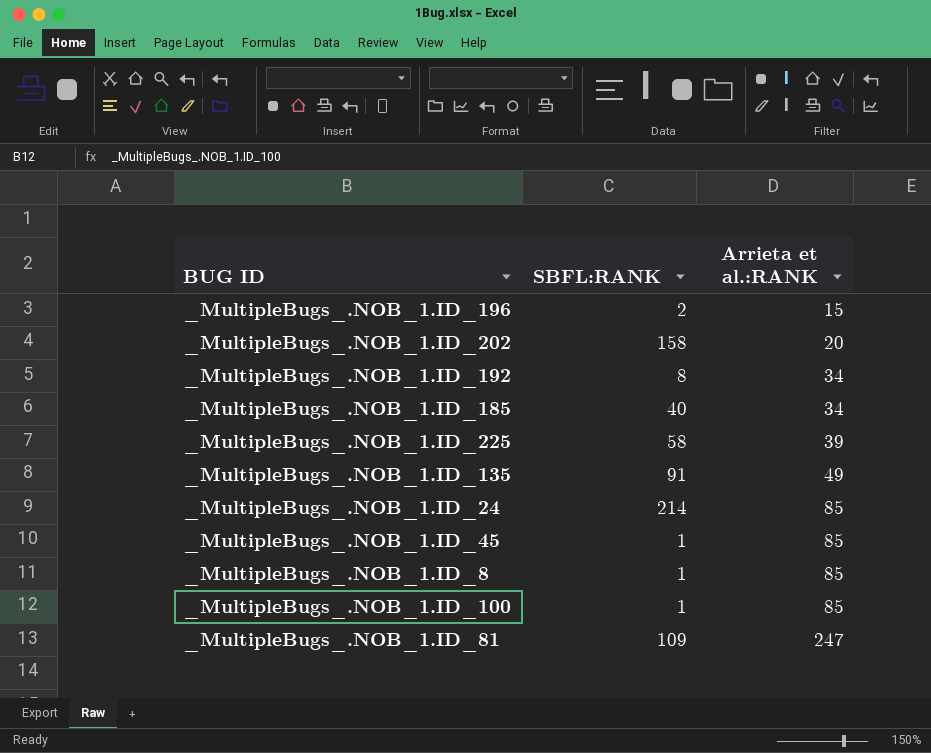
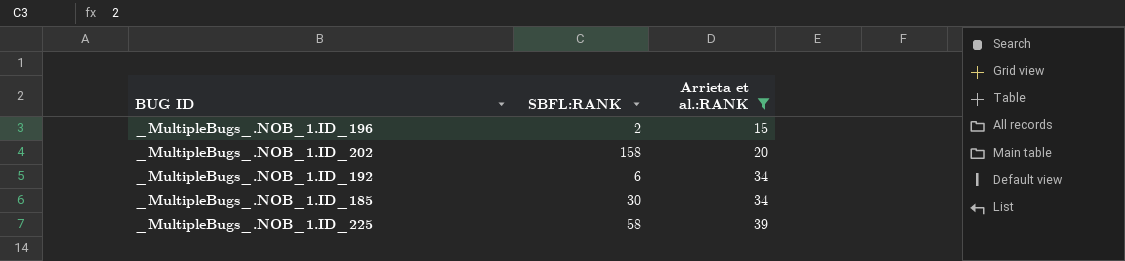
filter: none -> Arrieta et al.:RANK <= 39
_MultipleBugs_.NOB_1.ID_192 | SBFL:RANK: 8 -> 6
_MultipleBugs_.NOB_1.ID_185 | SBFL:RANK: 40 -> 30

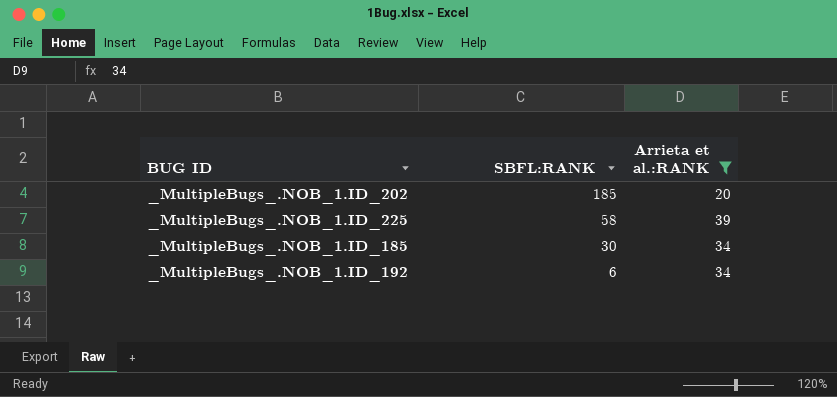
row order: Arrieta et al.:RANK ascending -> SBFL:RANK descending
row _MultipleBugs_.NOB_1.ID_196: 2 | 15 -> none
_MultipleBugs_.NOB_1.ID_202 | SBFL:RANK: 158 -> 185

